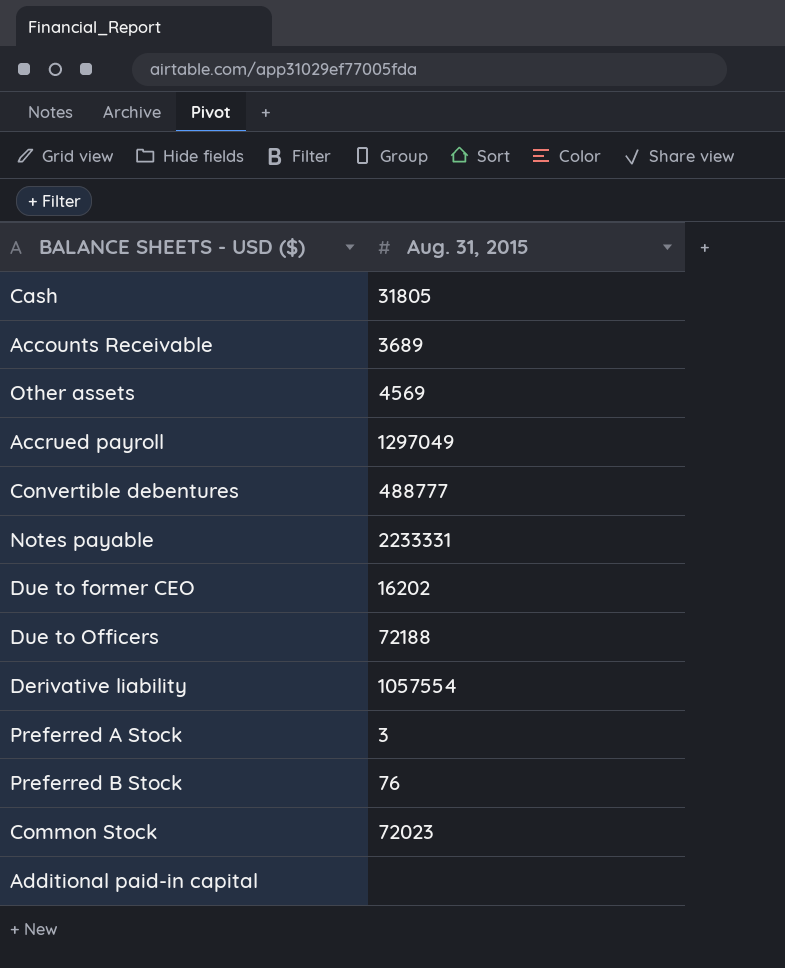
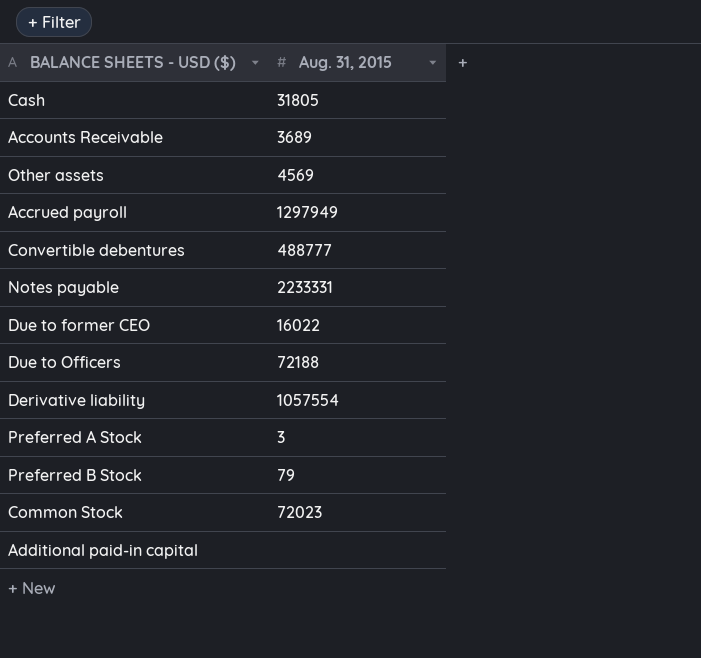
Accrued payroll | Aug. 31, 2015: 1297049 -> 1297949
Due to former CEO | Aug. 31, 2015: 16202 -> 16022
Preferred B Stock | Aug. 31, 2015: 76 -> 79

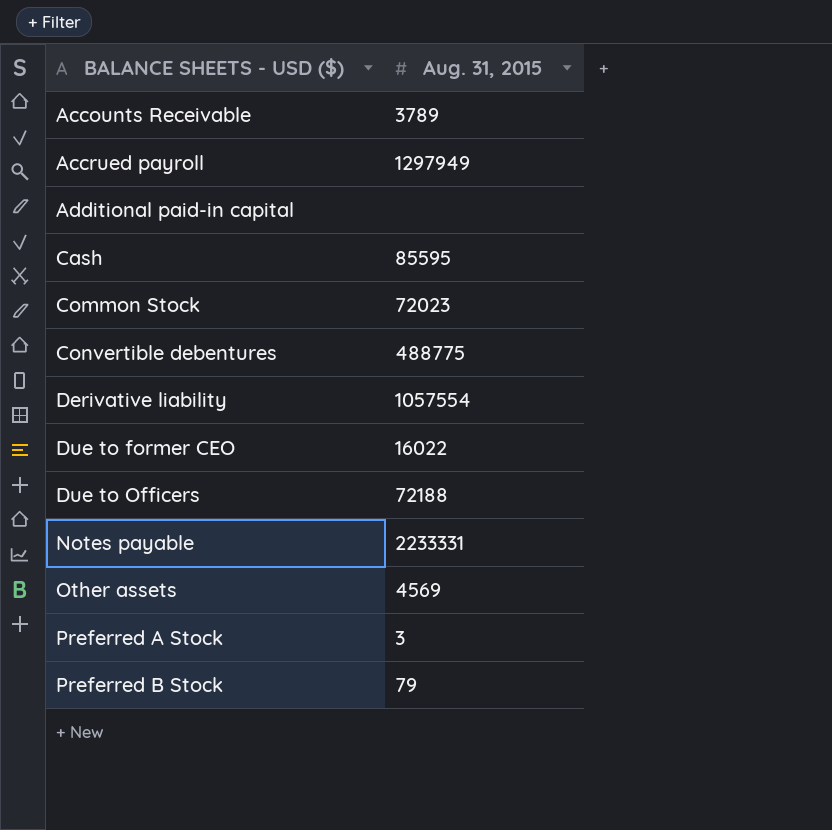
row order: none -> BALANCE SHEETS - USD ($) ascending
Accounts Receivable | Aug. 31, 2015: 3689 -> 3789
Cash | Aug. 31, 2015: 31805 -> 85595
Convertible debentures | Aug. 31, 2015: 488777 -> 488775

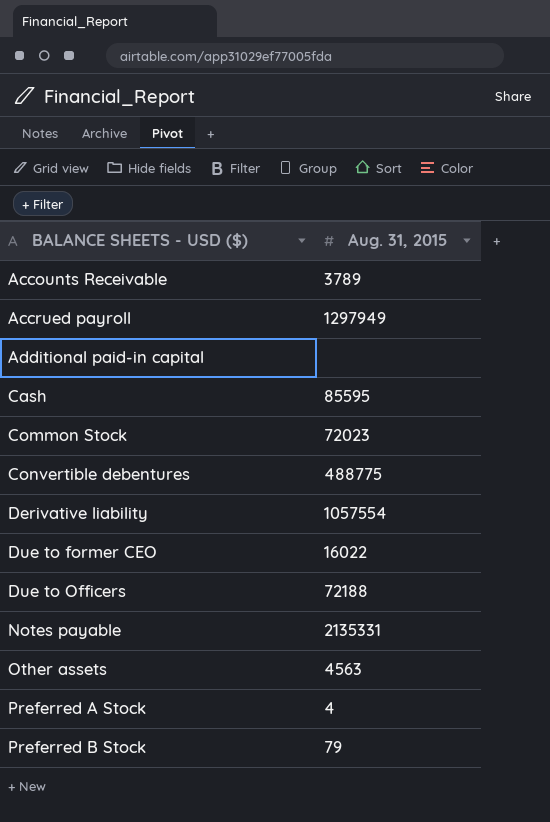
Notes payable | Aug. 31, 2015: 2233331 -> 2135331
Other assets | Aug. 31, 2015: 4569 -> 4563
Preferred A Stock | Aug. 31, 2015: 3 -> 4

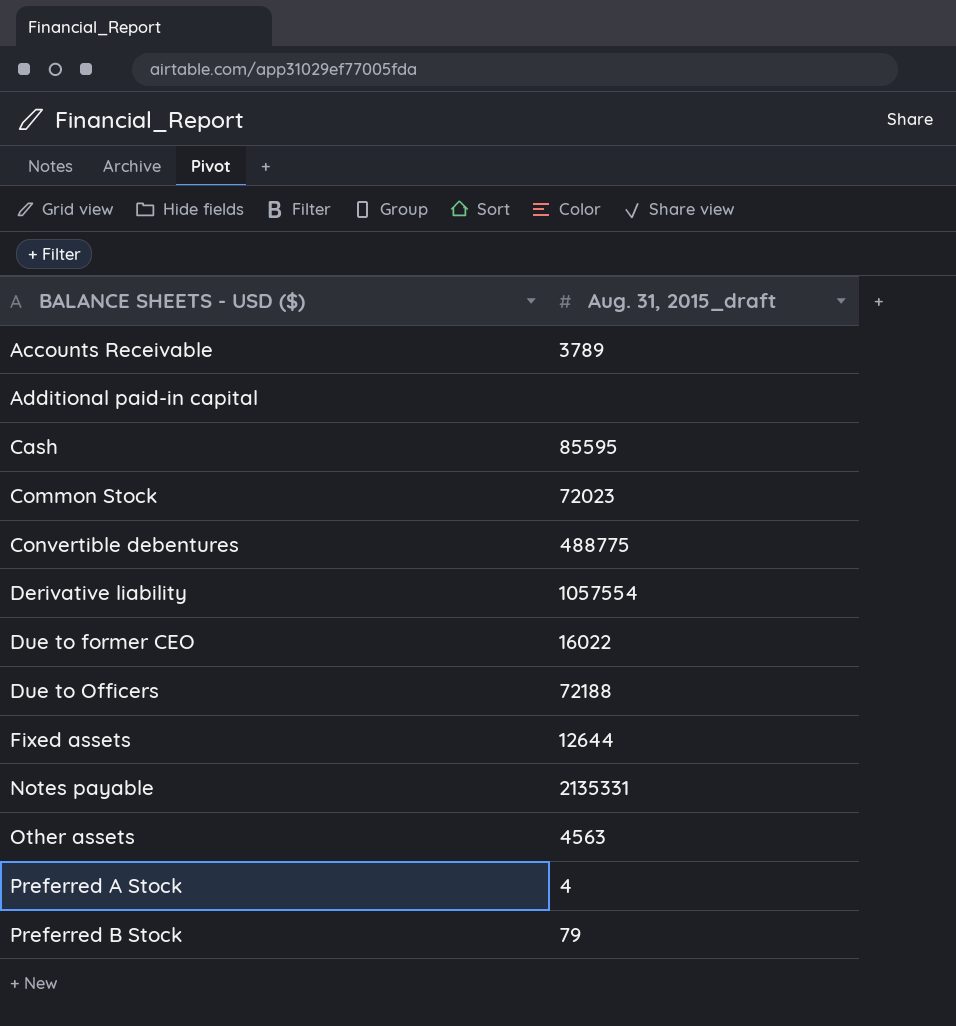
column name: Aug. 31, 2015 -> Aug. 31, 2015_draft
row Accrued payroll: 1297949 -> none
row Fixed assets: none -> 12644

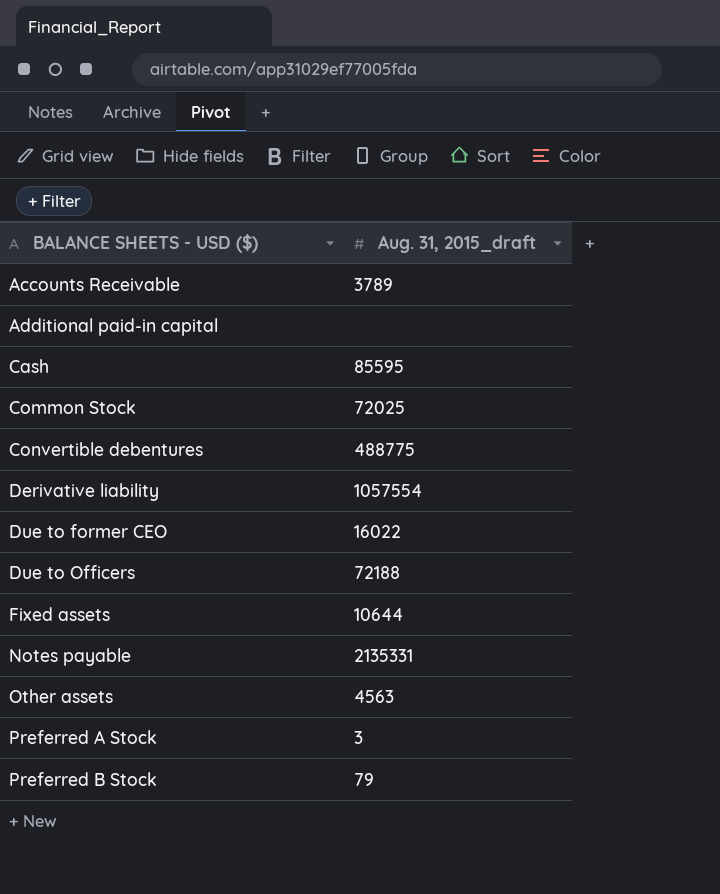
Common Stock | Aug. 31, 2015_draft: 72023 -> 72025
Fixed assets | Aug. 31, 2015_draft: 12644 -> 10644
Preferred A Stock | Aug. 31, 2015_draft: 4 -> 3

